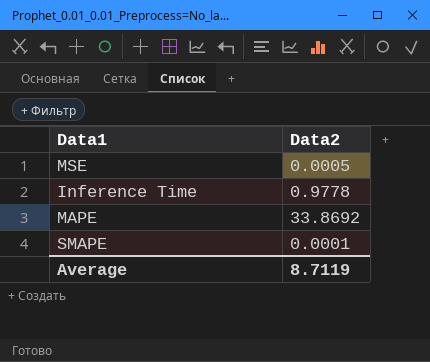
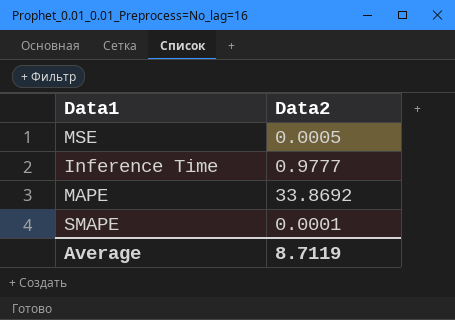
Inference Time | Data2: 0.9778 -> 0.9777

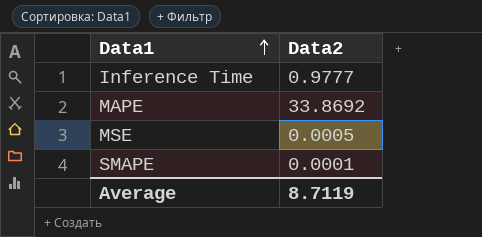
row order: none -> Data1 ascending

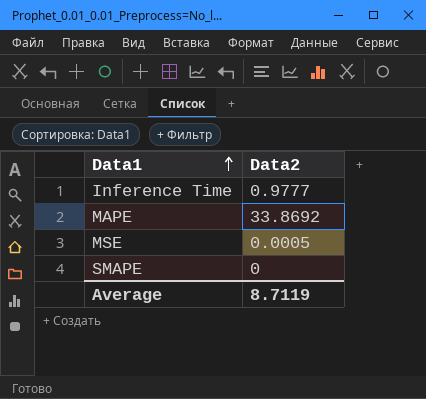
SMAPE | Data2: 0.0001 -> 0

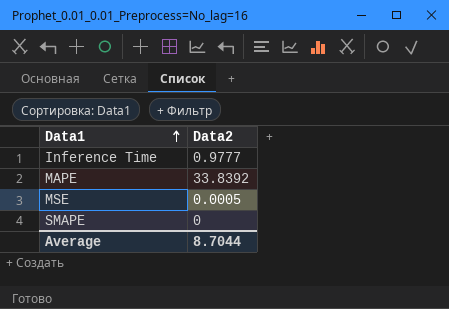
MAPE | Data2: 33.8692 -> 33.8392
Average | Data2: 8.7119 -> 8.7044

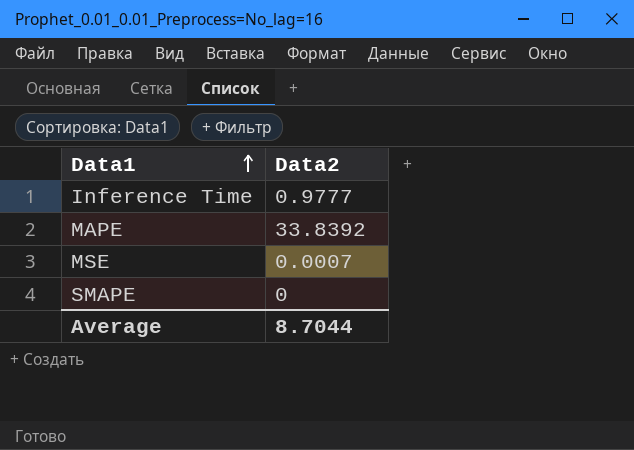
MSE | Data2: 0.0005 -> 0.0007

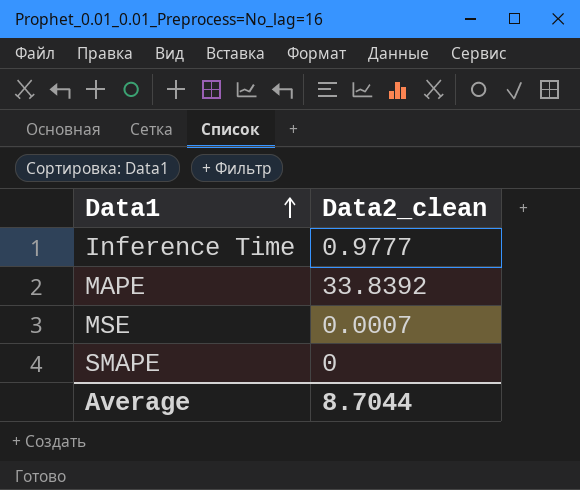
column name: Data2 -> Data2_clean

